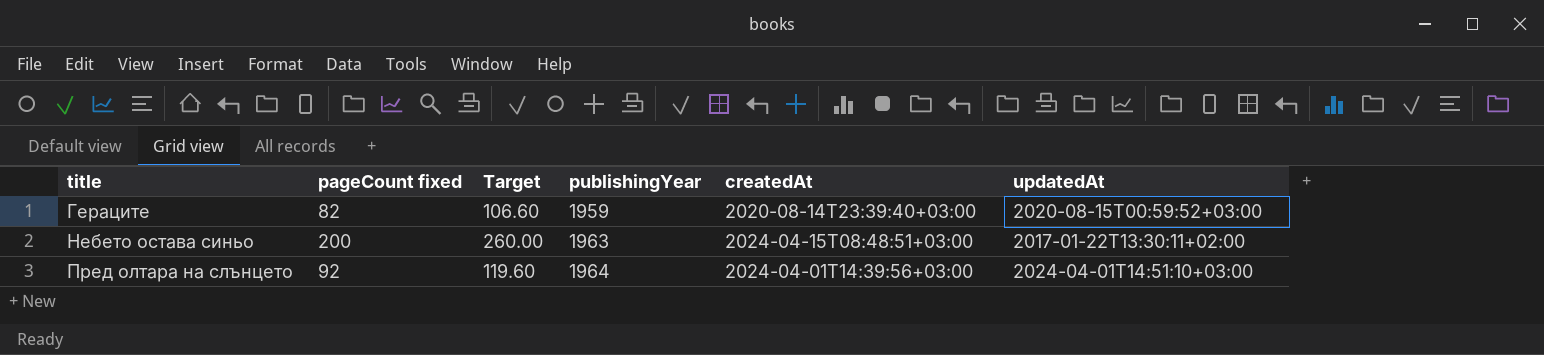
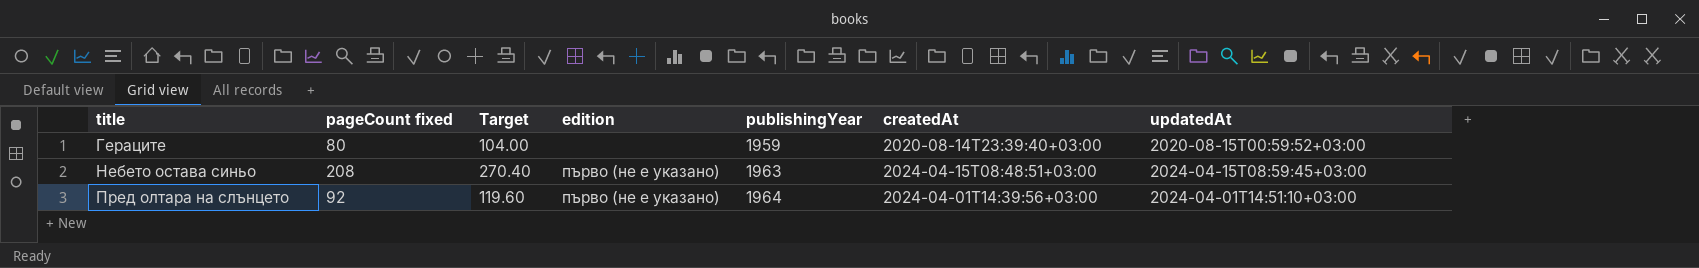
column edition | position: none -> 4
Гераците | pageCount fixed: 82 -> 80
Гераците | Target: 106.60 -> 104.00
Небето остава синьо | pageCount fixed: 200 -> 208
Небето остава синьо | Target: 260.00 -> 270.40
Небето остава синьо | updatedAt: 2017-01-22T13:30:11+02:00 -> 2024-04-15T08:59:45+03:00

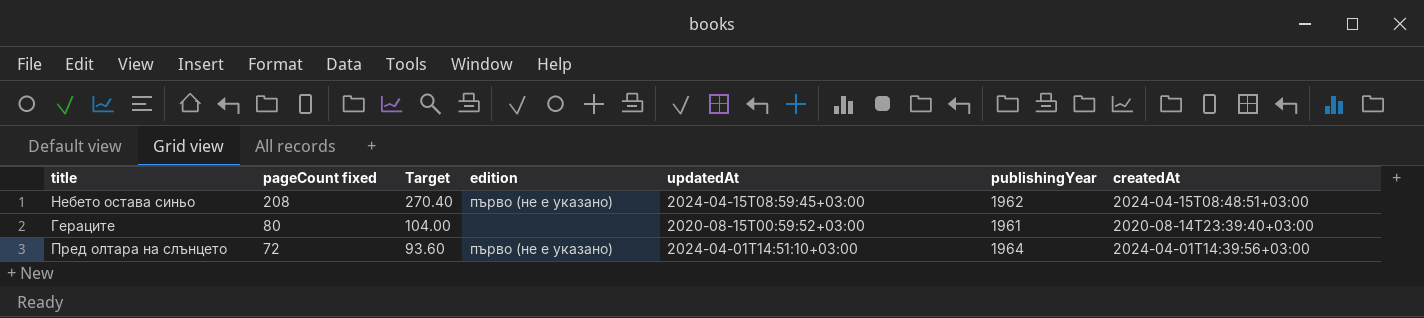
row order: title ascending -> pageCount fixed descending
column updatedAt | position: 7 -> 5
Небето остава синьо | publishingYear: 1963 -> 1962
Гераците | publishingYear: 1959 -> 1961
Пред олтара на слънцето | pageCount fixed: 92 -> 72
Пред олтара на слънцето | Target: 119.60 -> 93.60

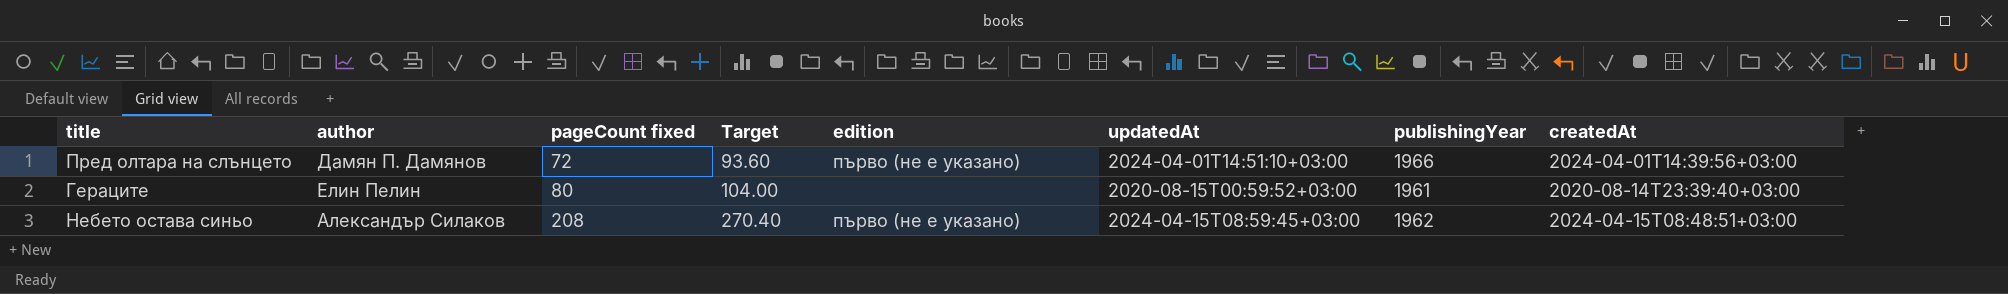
row order: pageCount fixed descending -> pageCount fixed ascending
column author | position: none -> 2
Пред олтара на слънцето | publishingYear: 1964 -> 1966

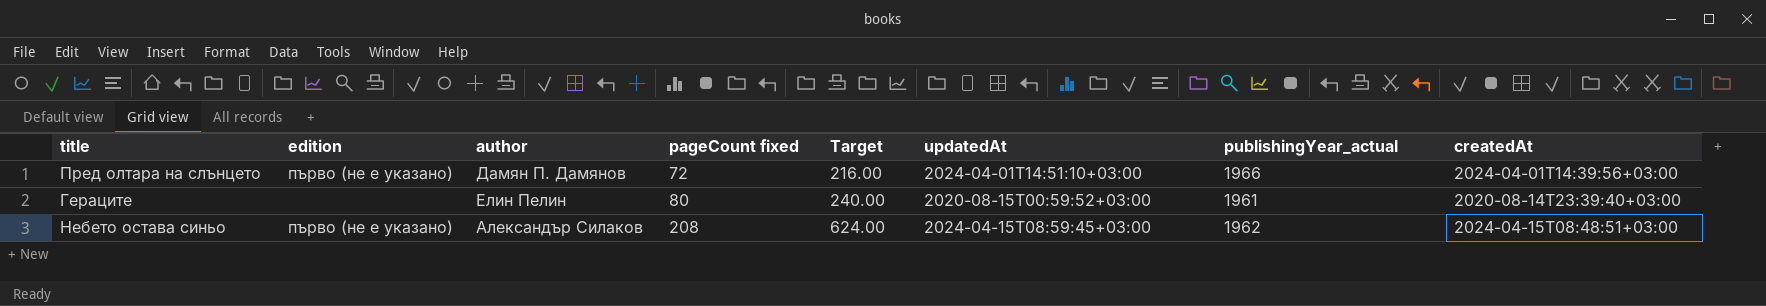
column edition | position: 5 -> 2
column Target | formula: [pageCount fixed] * 1.3 -> [pageCount fixed] * 3
column name: publishingYear -> publishingYear_actual

